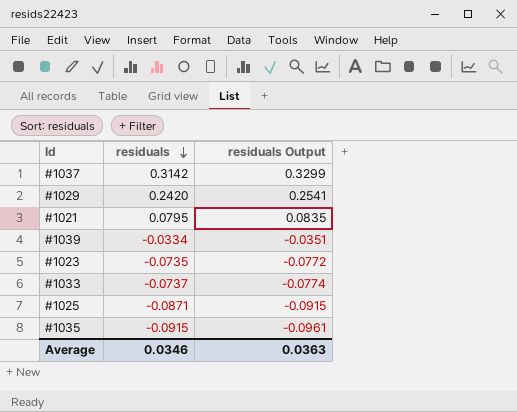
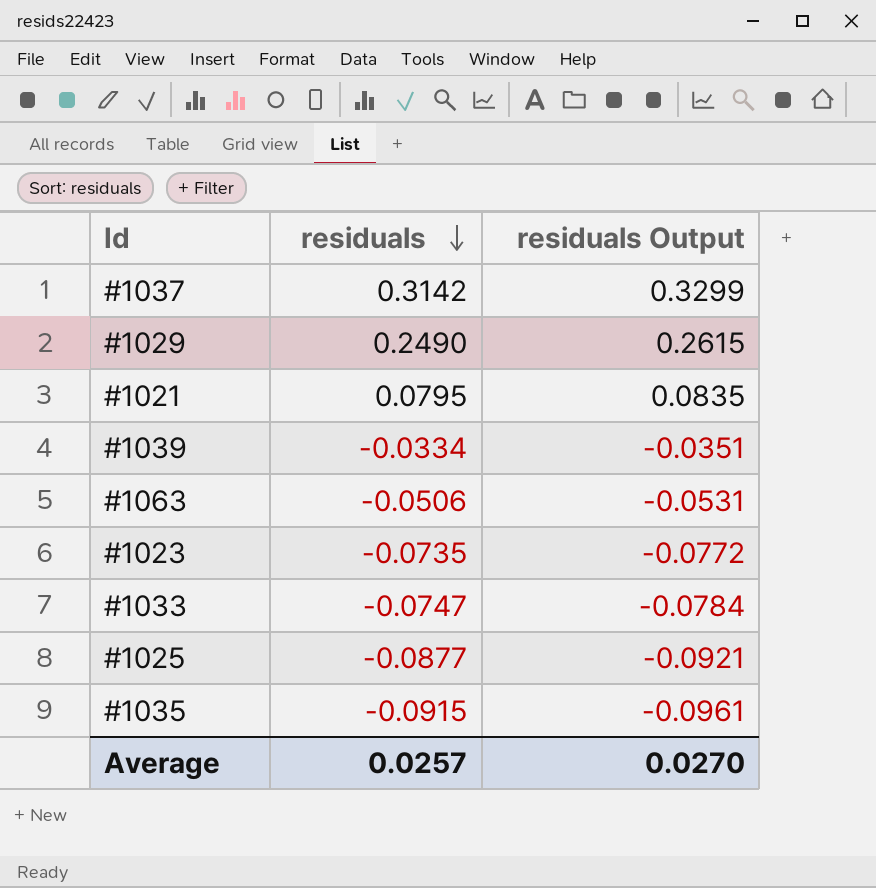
#1029 | residuals: 0.2420 -> 0.2490
#1029 | residuals Output: 0.2541 -> 0.2615
row #1063: none -> -0.0506 | -0.0531
#1033 | residuals: -0.0737 -> -0.0747
#1033 | residuals Output: -0.0774 -> -0.0784
#1025 | residuals: -0.0871 -> -0.0877
#1025 | residuals Output: -0.0915 -> -0.0921
Average | residuals: 0.0346 -> 0.0257
Average | residuals Output: 0.0363 -> 0.0270

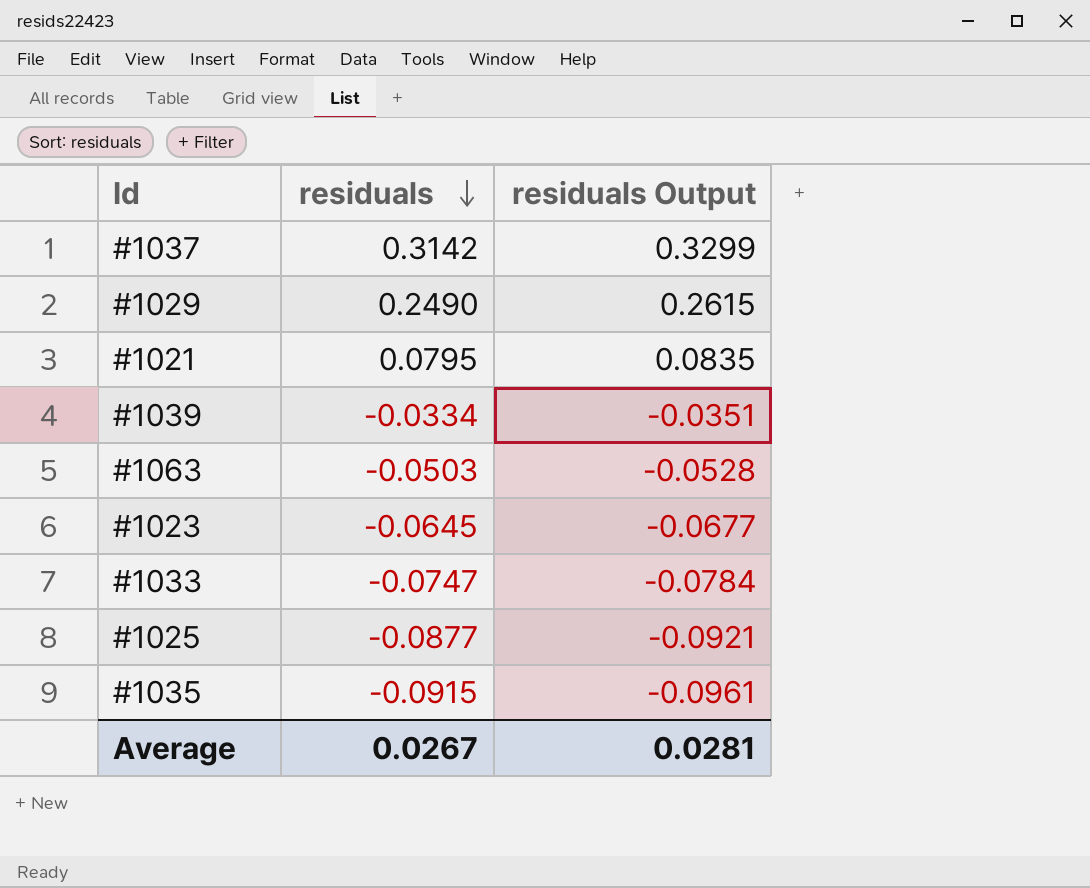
#1063 | residuals: -0.0506 -> -0.0503
#1063 | residuals Output: -0.0531 -> -0.0528
#1023 | residuals: -0.0735 -> -0.0645
#1023 | residuals Output: -0.0772 -> -0.0677
Average | residuals: 0.0257 -> 0.0267
Average | residuals Output: 0.0270 -> 0.0281

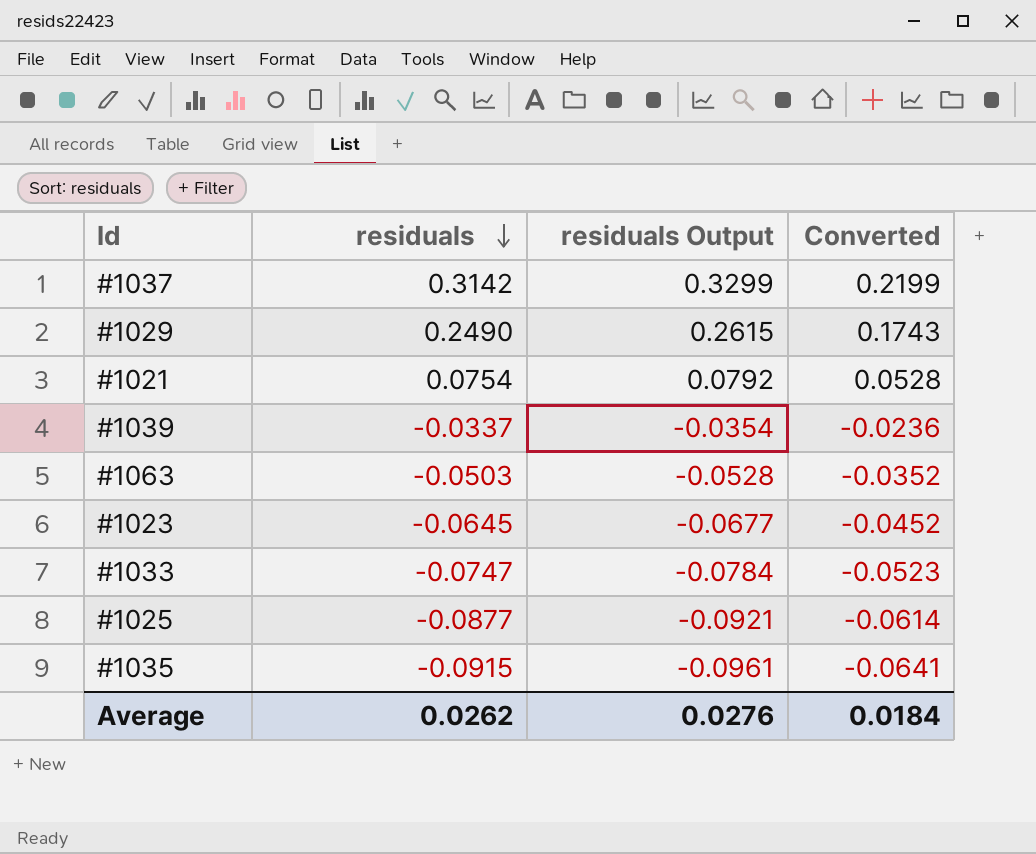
column Converted | formula: none -> [residuals] * 0.7
#1021 | residuals: 0.0795 -> 0.0754
#1021 | residuals Output: 0.0835 -> 0.0792
#1039 | residuals: -0.0334 -> -0.0337
#1039 | residuals Output: -0.0351 -> -0.0354
Average | residuals: 0.0267 -> 0.0262
Average | residuals Output: 0.0281 -> 0.0276

